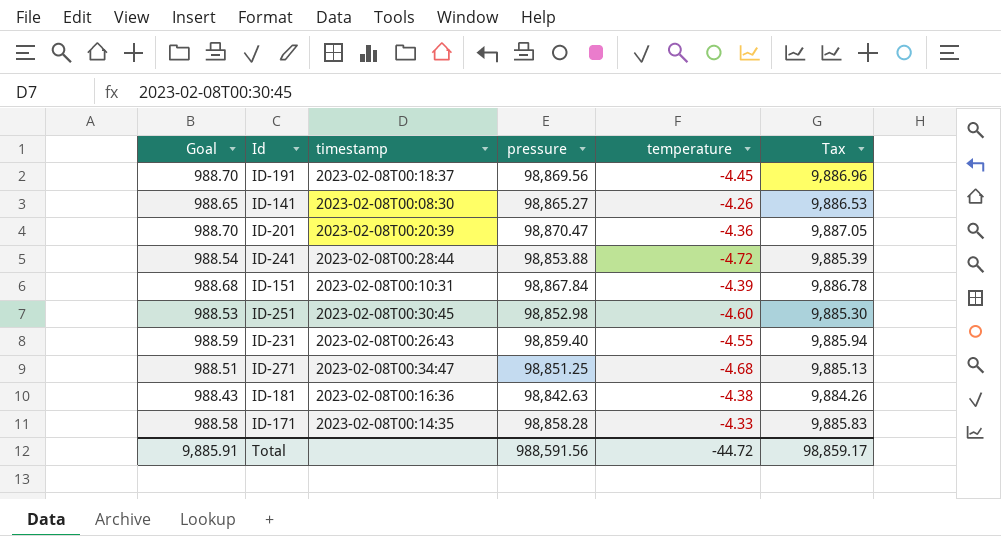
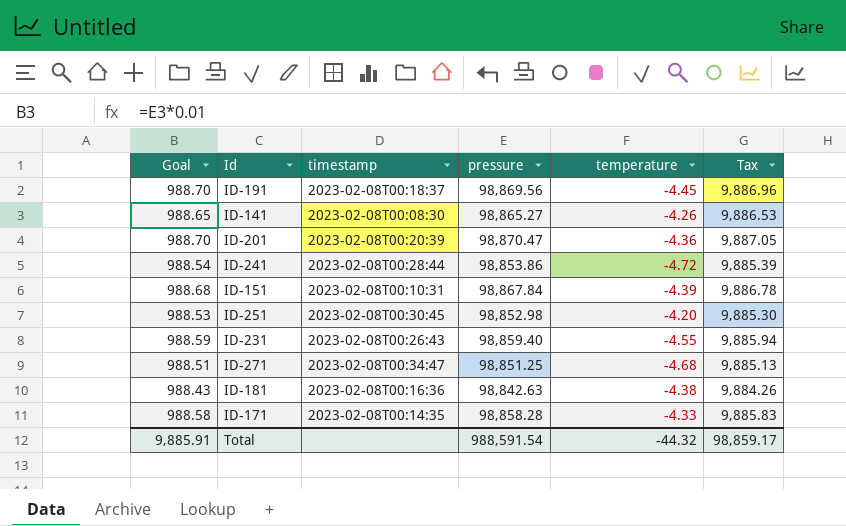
ID-241 | pressure: 98,853.88 -> 98,853.86
ID-251 | temperature: -4.60 -> -4.20
Total | pressure: 988,591.56 -> 988,591.54
Total | temperature: -44.72 -> -44.32

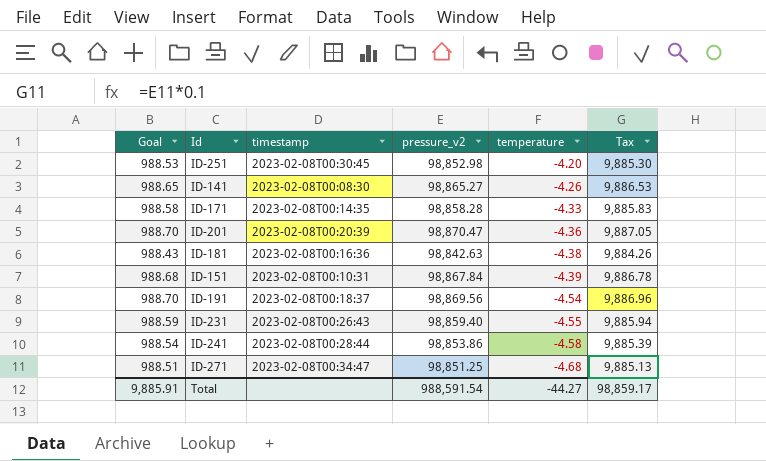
row order: none -> temperature descending
column name: pressure -> pressure_v2
ID-191 | temperature: -4.45 -> -4.54
ID-241 | temperature: -4.72 -> -4.58
Total | temperature: -44.32 -> -44.27

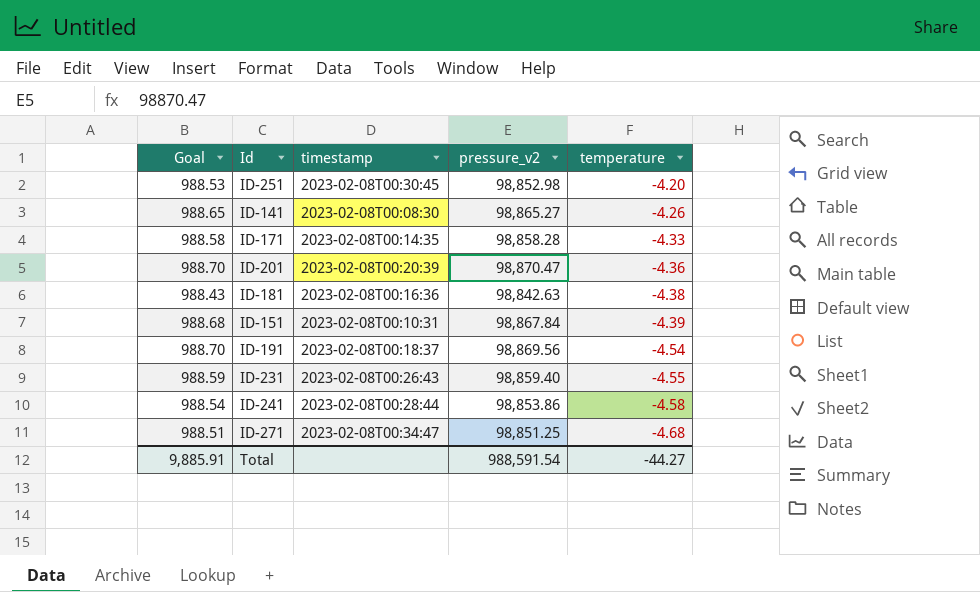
column Tax | formula: [pressure_v2] * 0.1 -> none

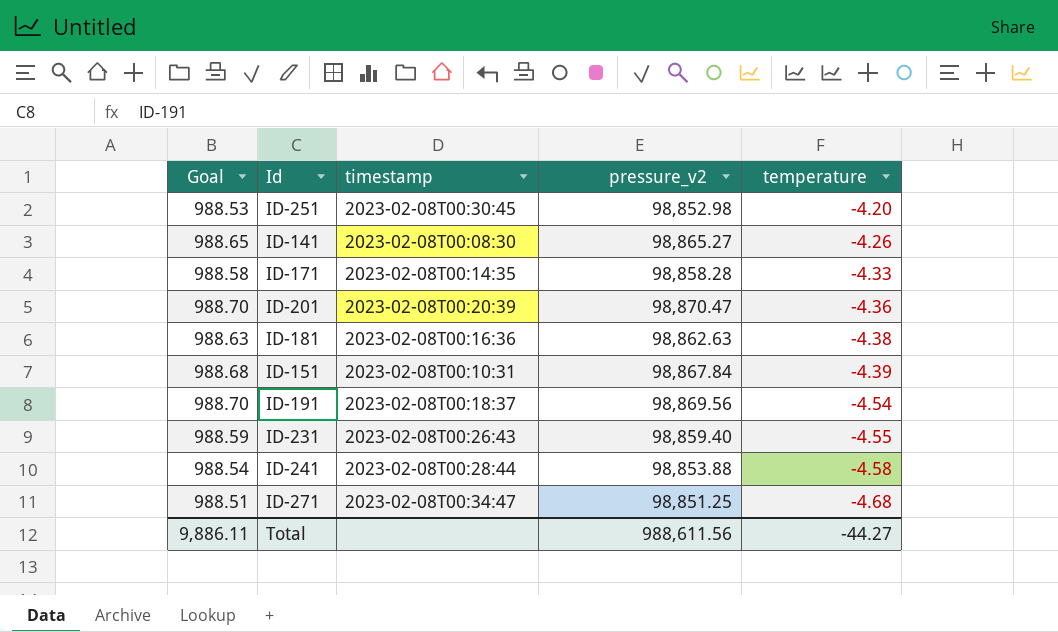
ID-181 | Goal: 988.43 -> 988.63
ID-181 | pressure_v2: 98,842.63 -> 98,862.63
ID-241 | pressure_v2: 98,853.86 -> 98,853.88
Total | Goal: 9,885.91 -> 9,886.11
Total | pressure_v2: 988,591.54 -> 988,611.56

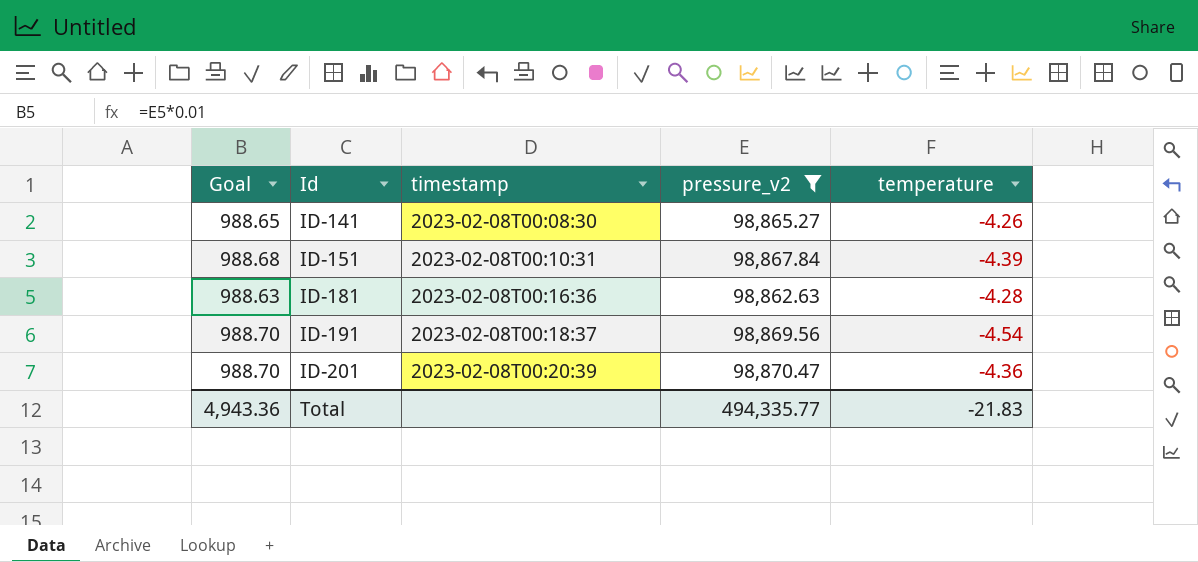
filter: none -> pressure_v2 >= 98,862.63
row order: temperature descending -> Id ascending
ID-181 | temperature: -4.38 -> -4.28
Total | Goal: 9,886.11 -> 4,943.36
Total | pressure_v2: 988,611.56 -> 494,335.77
Total | temperature: -44.27 -> -21.83

